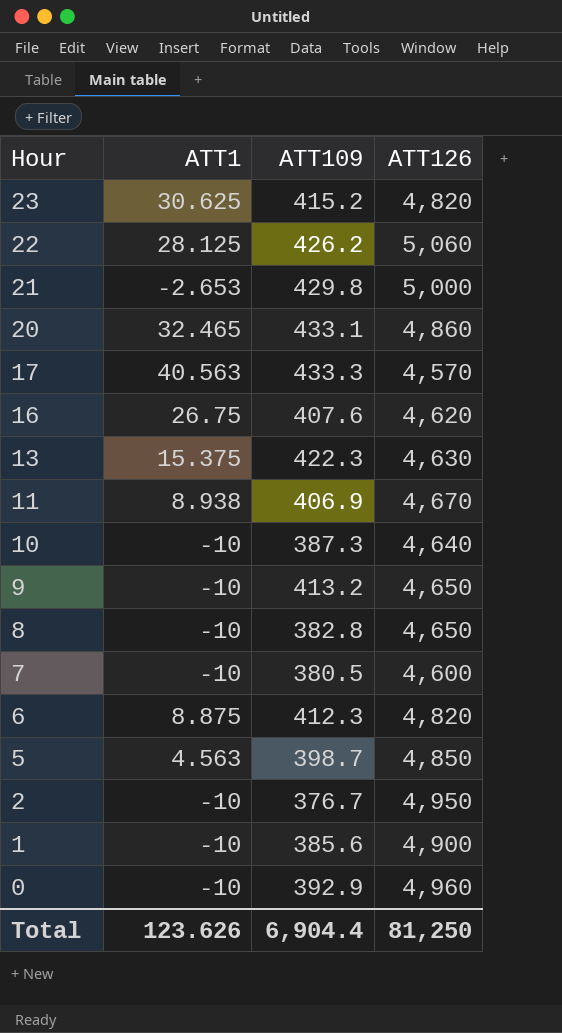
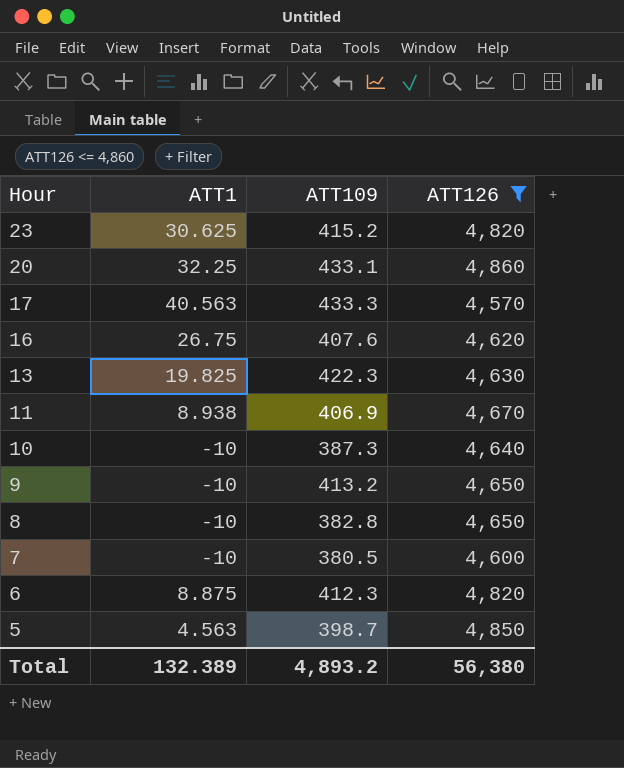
filter: none -> ATT126 <= 4,860
20 | ATT1: 32.465 -> 32.25
13 | ATT1: 15.375 -> 19.825
Total | ATT1: 123.626 -> 132.389
Total | ATT109: 6,904.4 -> 4,893.2
Total | ATT126: 81,250 -> 56,380

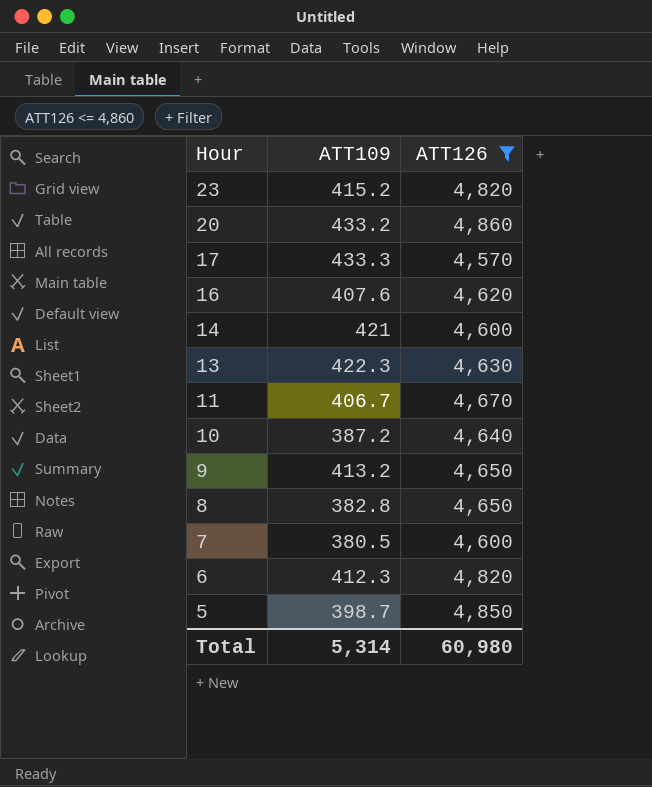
column ATT1 | position: 2 -> none
20 | ATT109: 433.1 -> 433.2
row 14: none -> 421 | 4,600
11 | ATT109: 406.9 -> 406.7
10 | ATT109: 387.3 -> 387.2
Total | ATT109: 4,893.2 -> 5,314
Total | ATT126: 56,380 -> 60,980

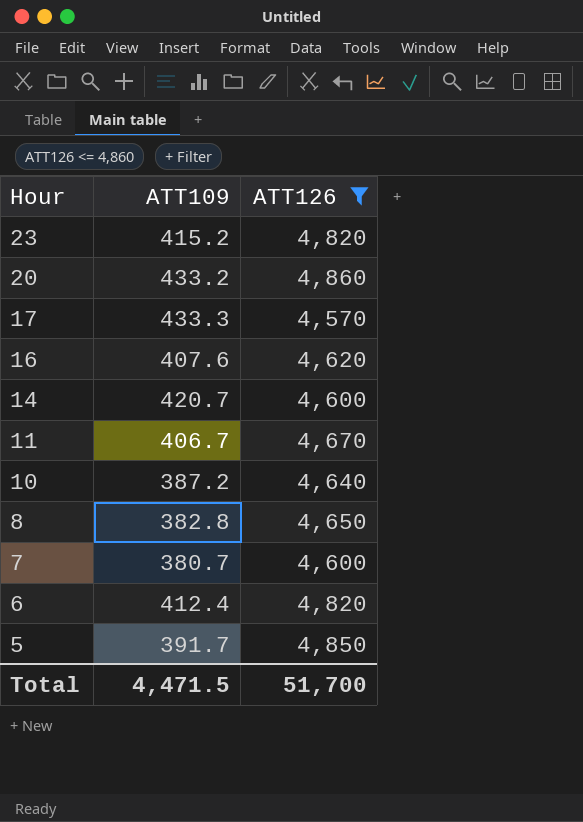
row 13: 422.3 | 4,630 -> none
row 9: 413.2 | 4,650 -> none
14 | ATT109: 421 -> 420.7
7 | ATT109: 380.5 -> 380.7
6 | ATT109: 412.3 -> 412.4
5 | ATT109: 398.7 -> 391.7
Total | ATT109: 5,314 -> 4,471.5
Total | ATT126: 60,980 -> 51,700

